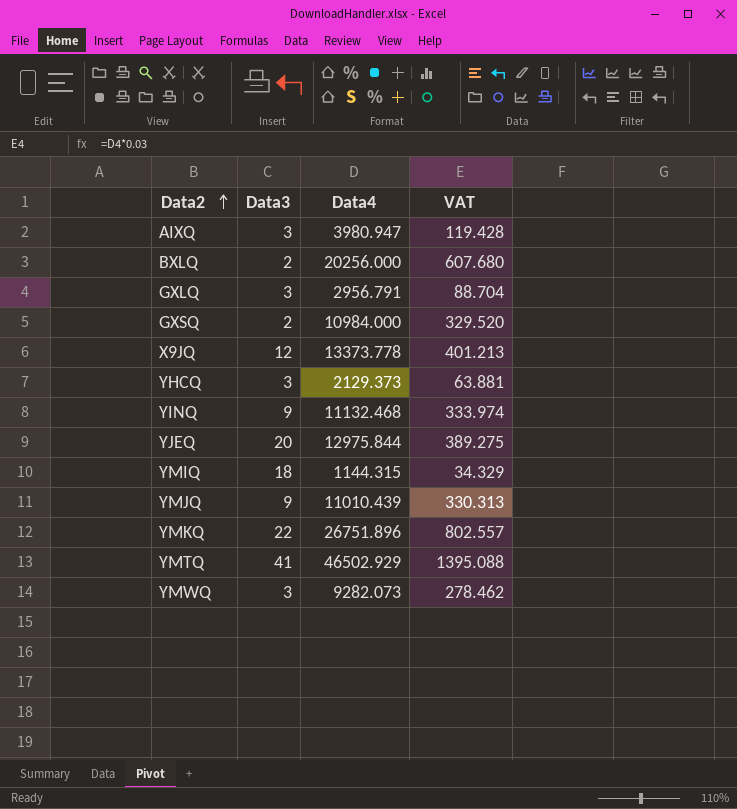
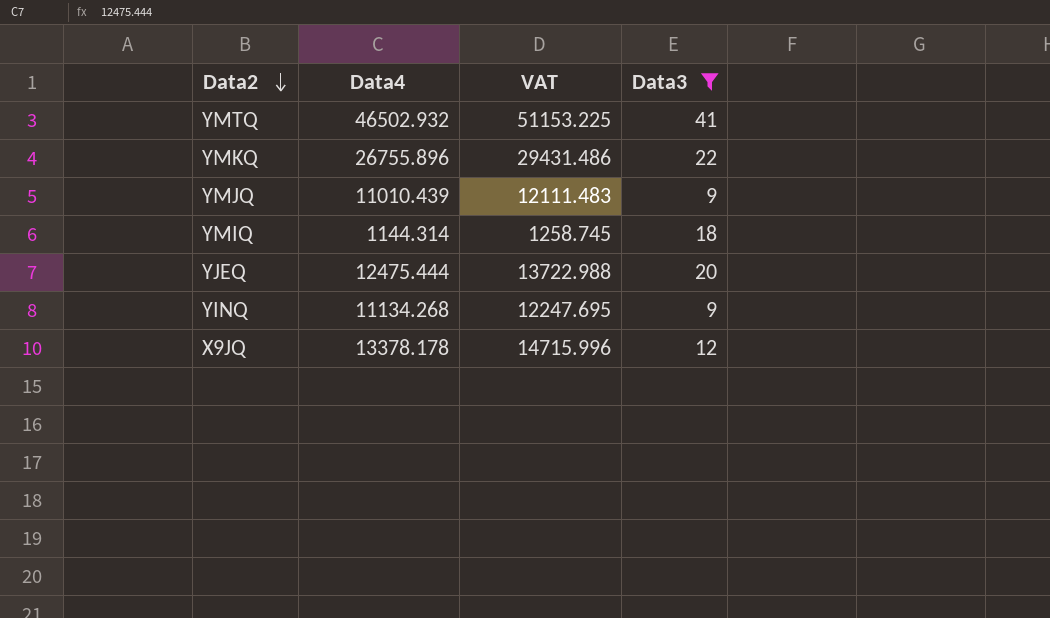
filter: none -> Data3 >= 9
row order: Data2 ascending -> Data2 descending
column VAT | formula: [Data4] * 0.03 -> [Data4] * 1.1
column Data3 | position: 2 -> 4
YMTQ | Data4: 46502.929 -> 46502.932
YMKQ | Data4: 26751.896 -> 26755.896
YMIQ | Data4: 1144.315 -> 1144.314
YJEQ | Data4: 12975.844 -> 12475.444
YINQ | Data4: 11132.468 -> 11134.268
X9JQ | Data4: 13373.778 -> 13378.178

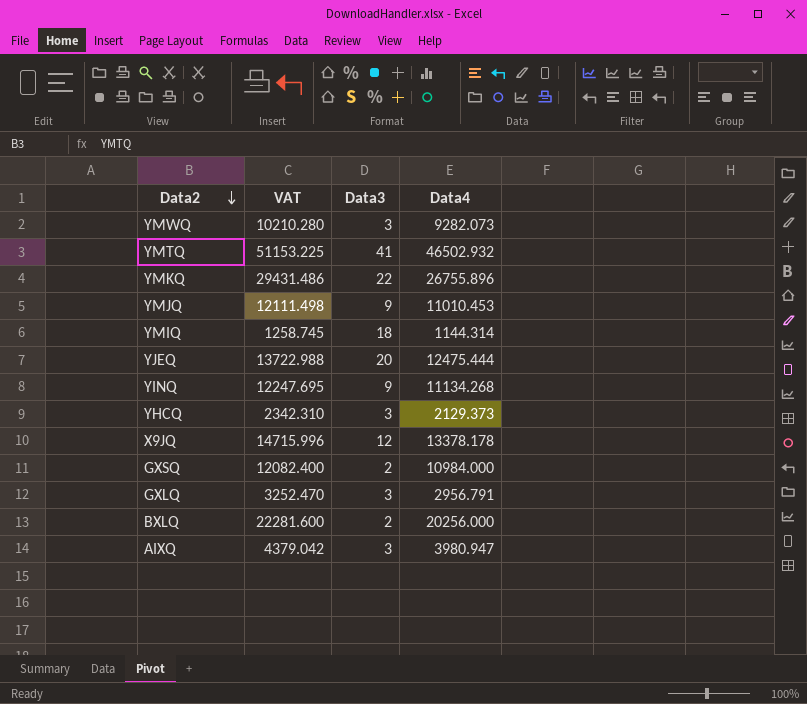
filter: Data3 >= 9 -> none
column Data4 | position: 2 -> 4
YMJQ | VAT: 12111.483 -> 12111.498
YMJQ | Data4: 11010.439 -> 11010.453

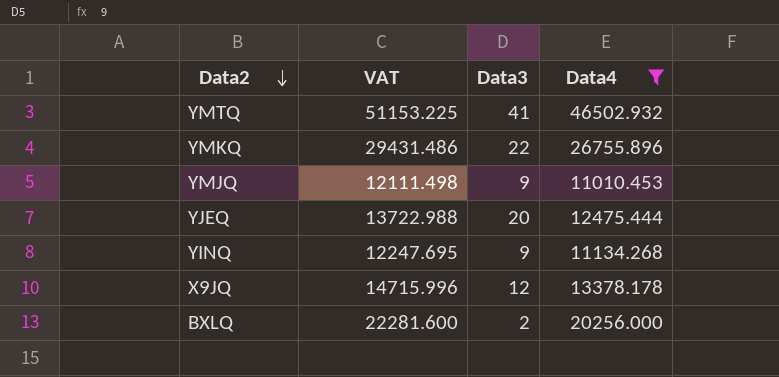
filter: none -> Data4 >= 11010.453

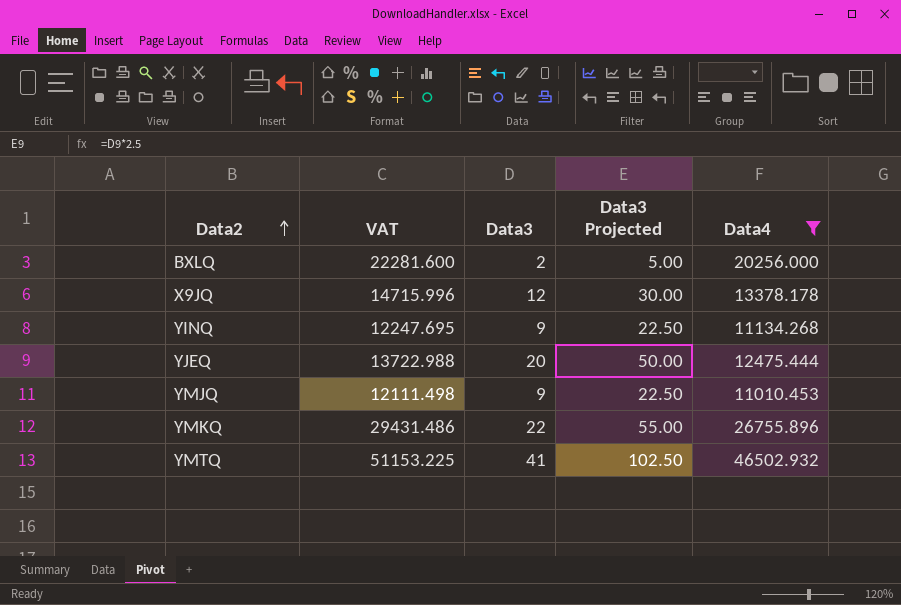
row order: Data2 descending -> Data2 ascending
column Data3 Projected | formula: none -> [Data3] * 2.5

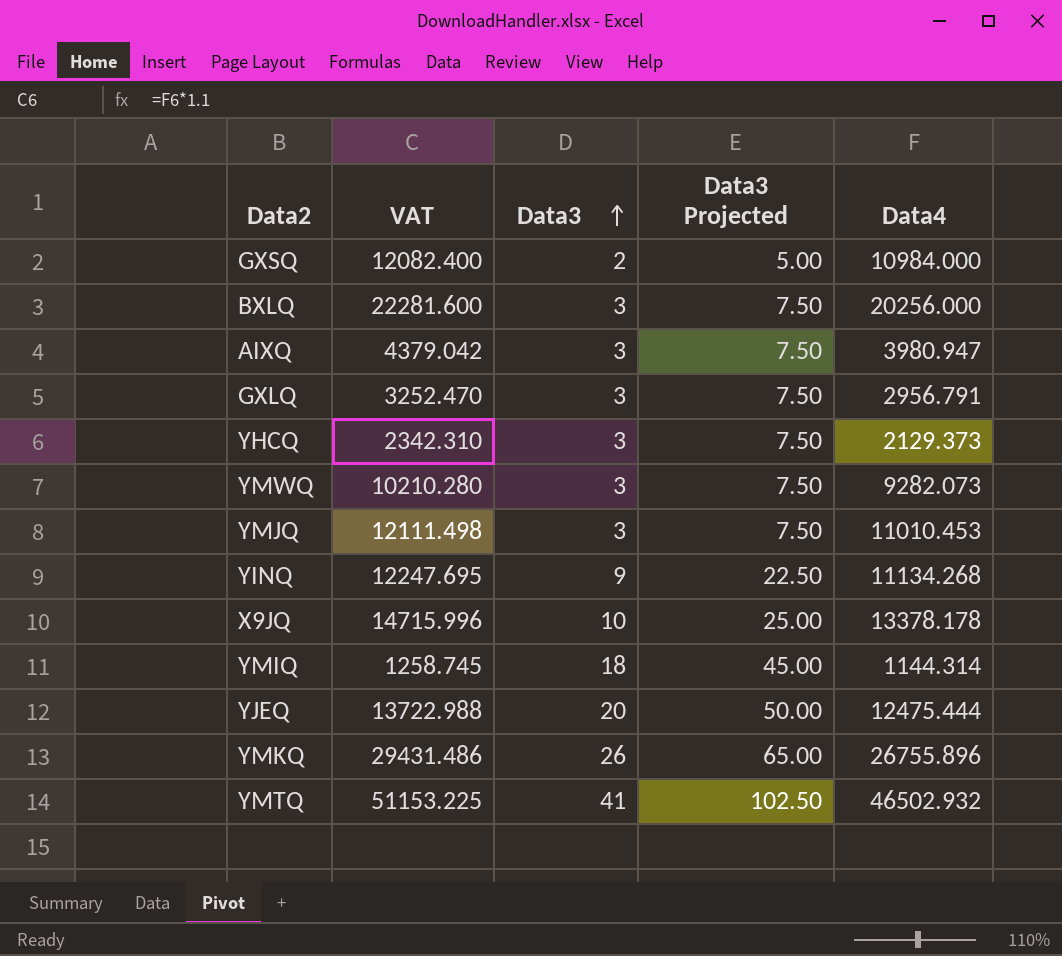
filter: Data4 >= 11010.453 -> none
row order: Data2 ascending -> Data3 ascending
BXLQ | Data3: 2 -> 3
BXLQ | Data3 Projected: 5.00 -> 7.50
YMJQ | Data3: 9 -> 3
YMJQ | Data3 Projected: 22.50 -> 7.50
X9JQ | Data3: 12 -> 10
X9JQ | Data3 Projected: 30.00 -> 25.00
YMKQ | Data3: 22 -> 26
YMKQ | Data3 Projected: 55.00 -> 65.00

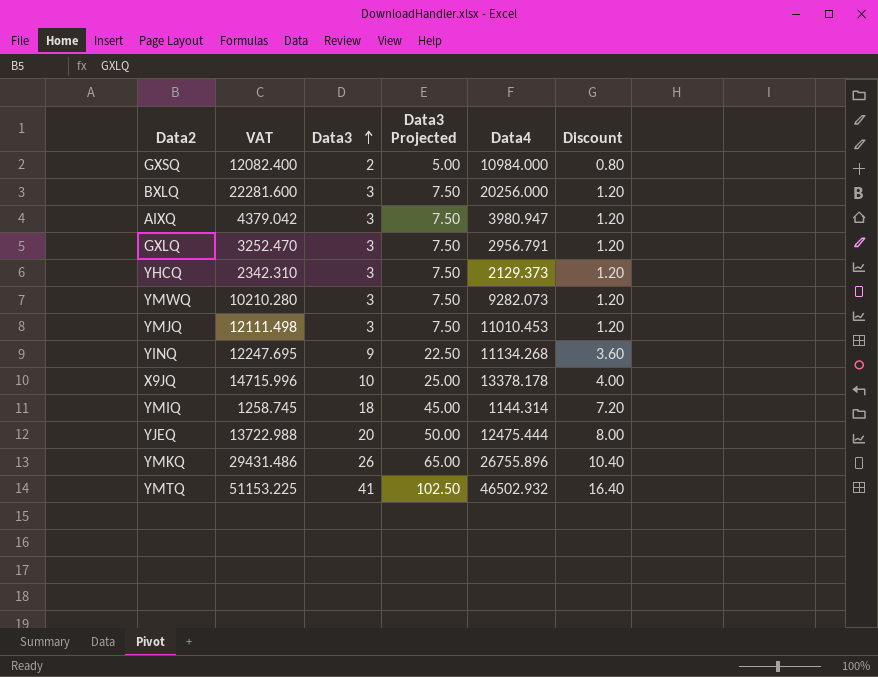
column Discount | formula: none -> [Data3] * 0.4

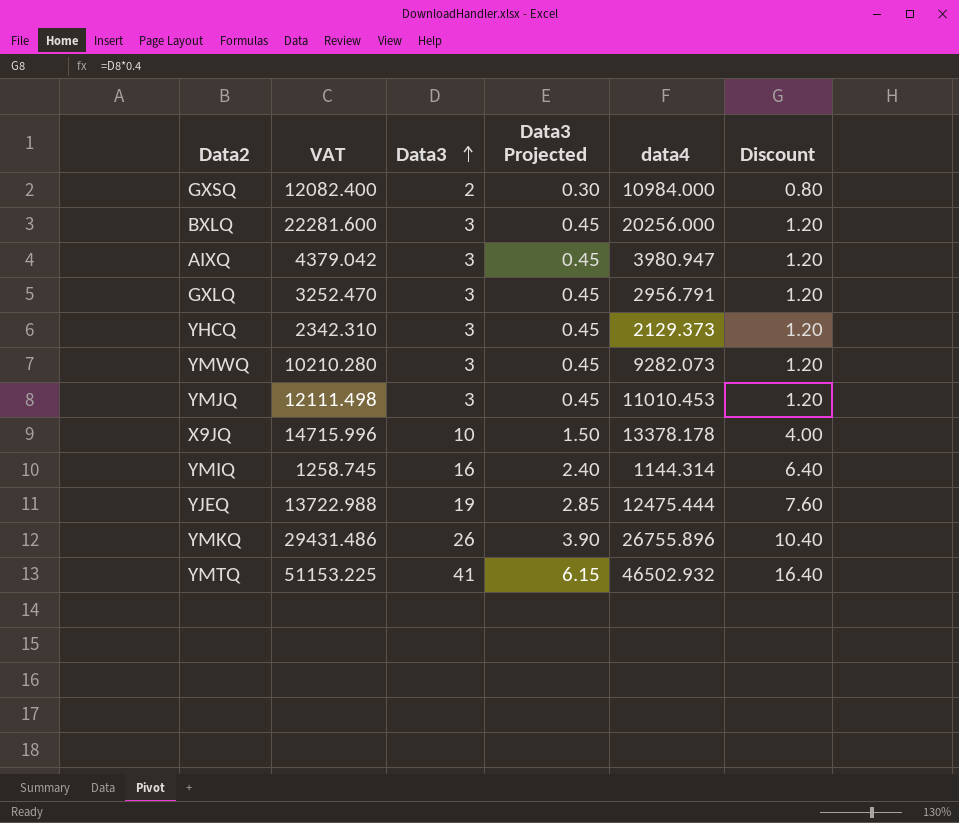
column Data3 Projected | formula: [Data3] * 2.5 -> [Data3] * 0.15
column name: Data4 -> data4
row YINQ: 12247.695 | 9 | 22.50 | 11134.268 | 3.60 -> none
YMIQ | Data3: 18 -> 16
YMIQ | Discount: 7.20 -> 6.40
YJEQ | Data3: 20 -> 19
YJEQ | Discount: 8.00 -> 7.60

